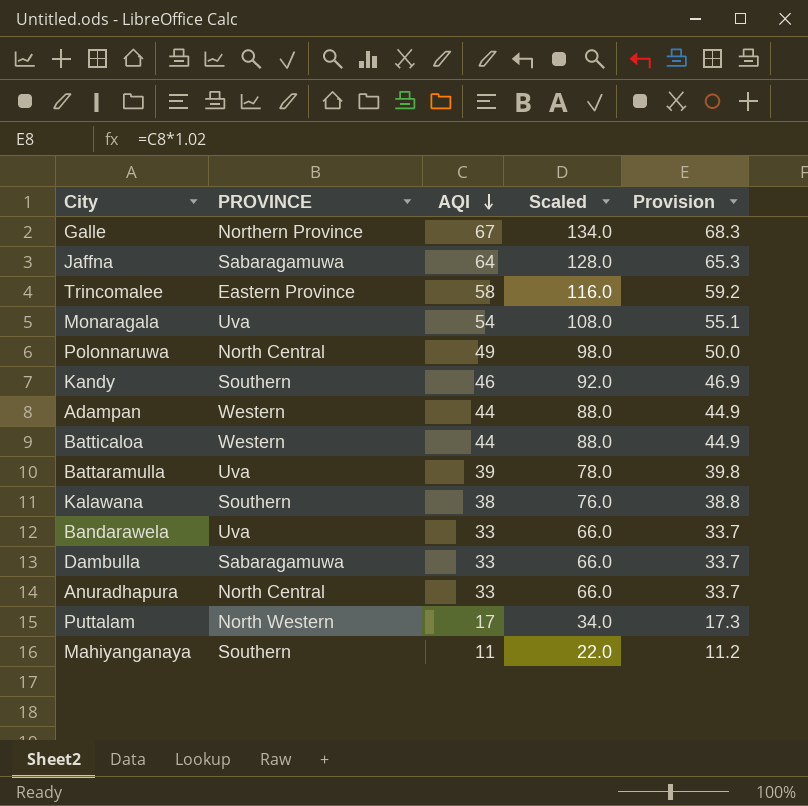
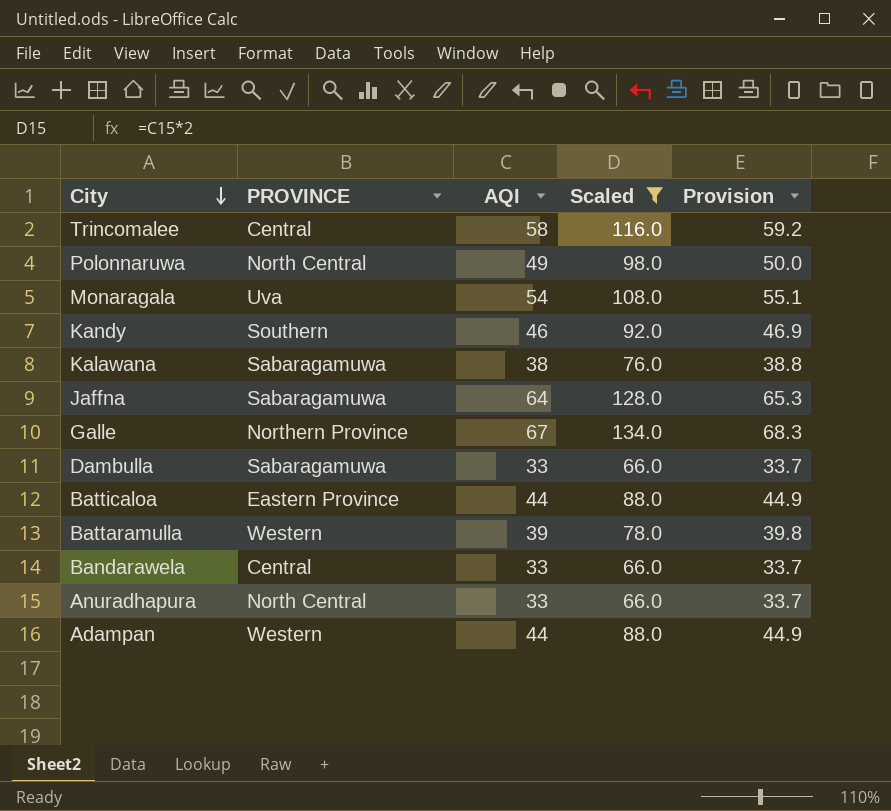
filter: none -> Scaled >= 66.0
row order: AQI descending -> City descending
Trincomalee | PROVINCE: Eastern Province -> Central
Kalawana | PROVINCE: Southern -> Sabaragamuwa
Batticaloa | PROVINCE: Western -> Eastern Province
Battaramulla | PROVINCE: Uva -> Western
Bandarawela | PROVINCE: Uva -> Central

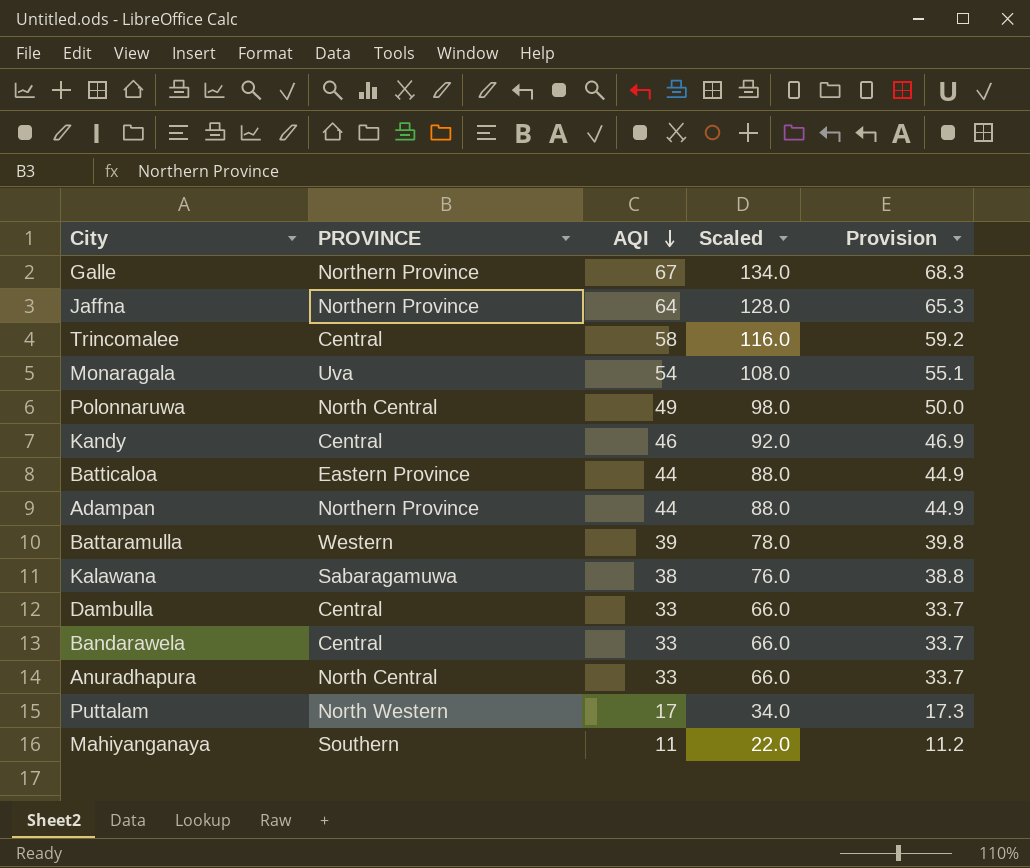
filter: Scaled >= 66.0 -> none
row order: City descending -> AQI descending
Jaffna | PROVINCE: Sabaragamuwa -> Northern Province
Kandy | PROVINCE: Southern -> Central
Adampan | PROVINCE: Western -> Northern Province
Dambulla | PROVINCE: Sabaragamuwa -> Central

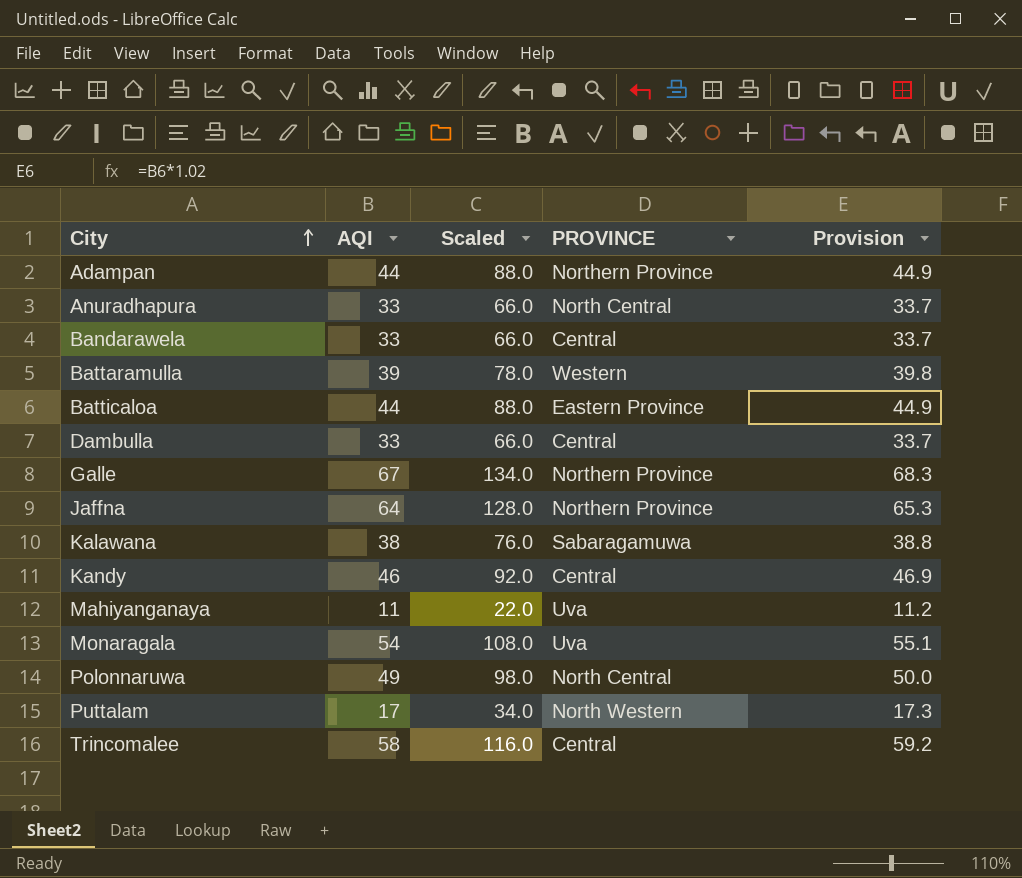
row order: AQI descending -> City ascending
column PROVINCE | position: 2 -> 4
Mahiyanganaya | PROVINCE: Southern -> Uva

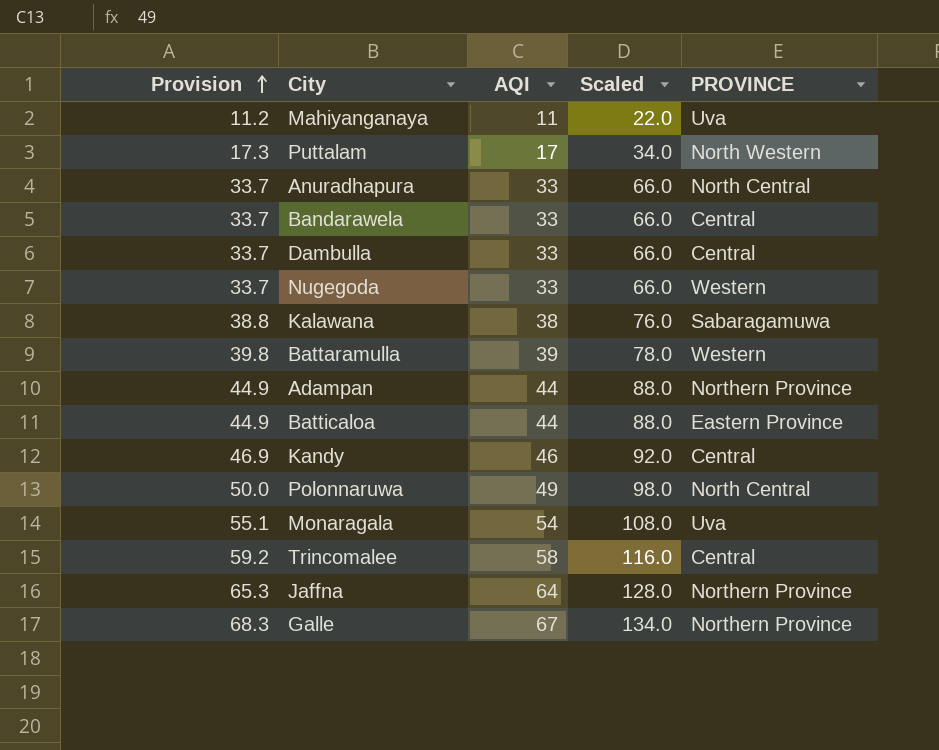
row order: City ascending -> Provision ascending
column Provision | position: 5 -> 1
row Nugegoda: none -> 33.7 | 33 | 66.0 | Western

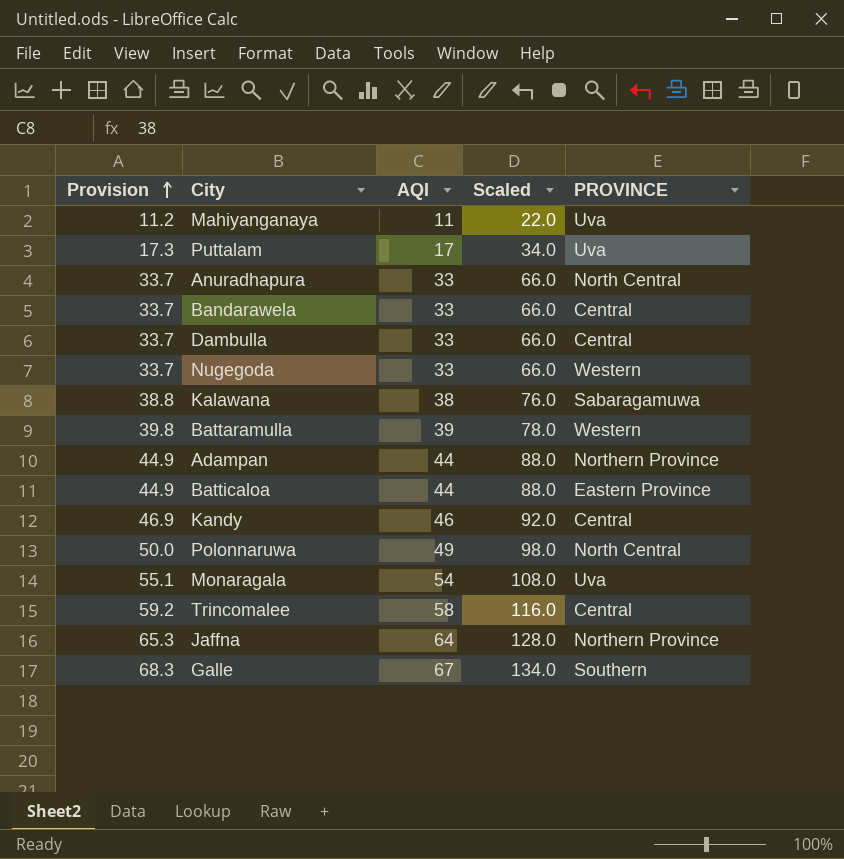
Puttalam | PROVINCE: North Western -> Uva
Galle | PROVINCE: Northern Province -> Southern

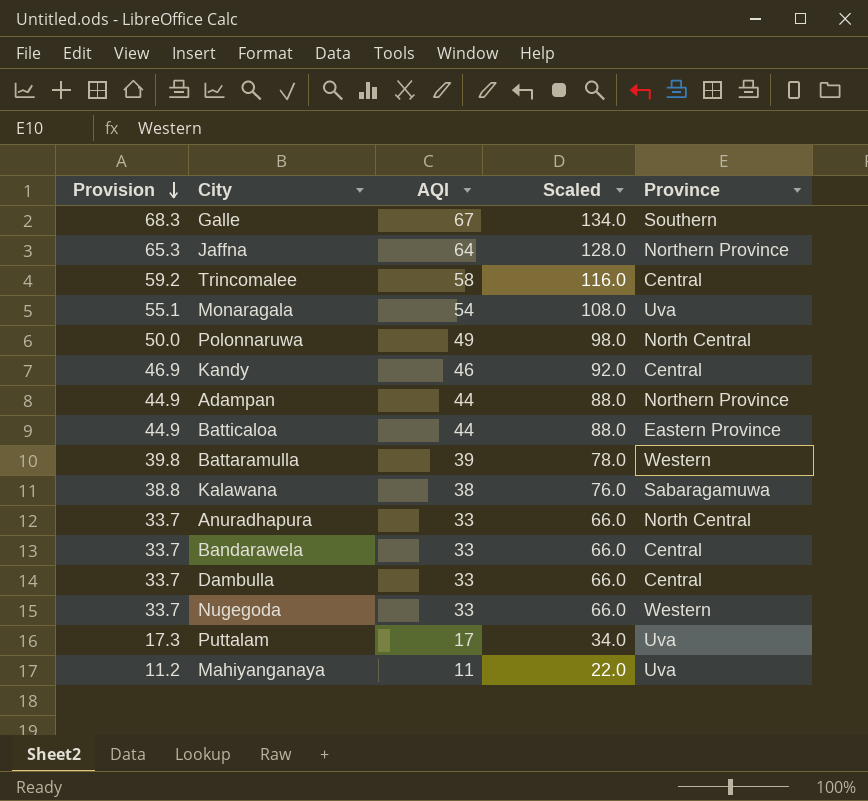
row order: Provision ascending -> Provision descending
column name: PROVINCE -> Province

